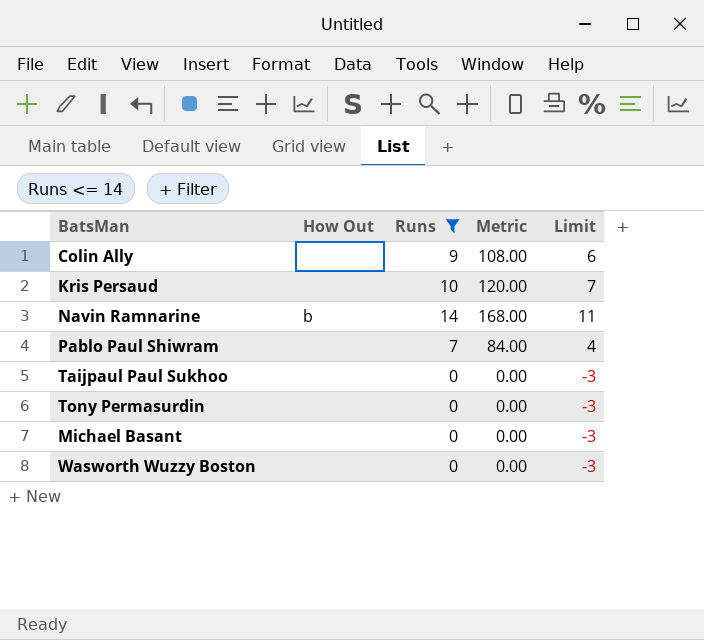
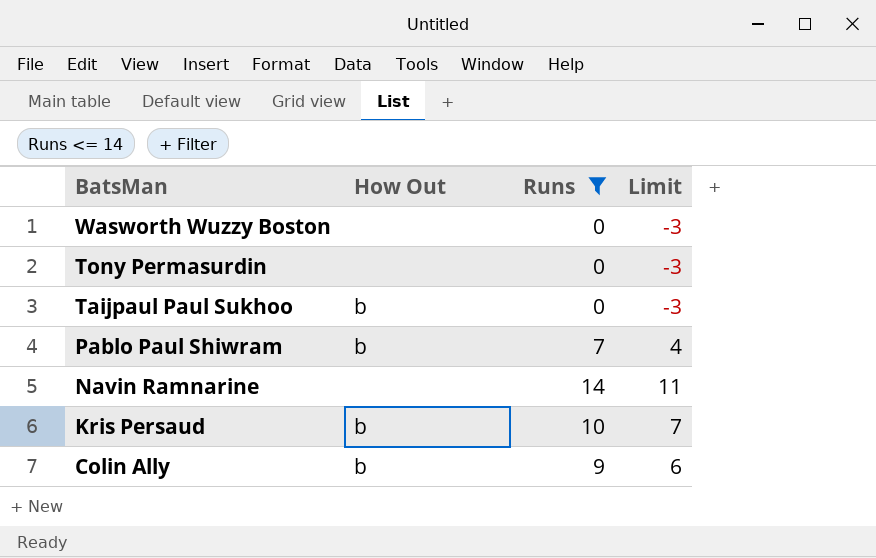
row order: none -> BatsMan descending
column Metric | formula: [Runs] * 12 -> none
row Michael Basant: none | 0 | 0.00 | -3 -> none
Taijpaul Paul Sukhoo | How Out: none -> b
Pablo Paul Shiwram | How Out: none -> b
Navin Ramnarine | How Out: b -> none
Kris Persaud | How Out: none -> b
Colin Ally | How Out: none -> b

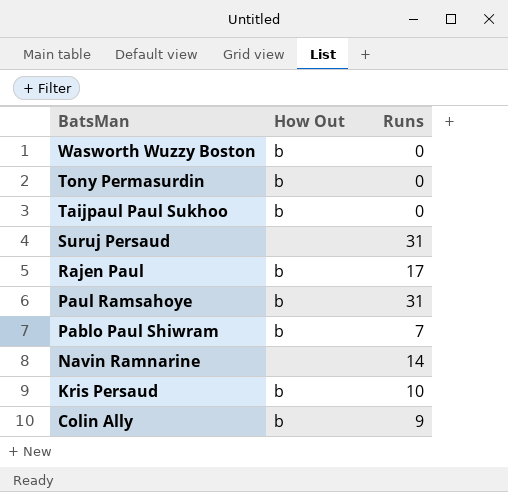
filter: Runs <= 14 -> none
column Limit | formula: [Runs] - 3 -> none
Wasworth Wuzzy Boston | How Out: none -> b
Tony Permasurdin | How Out: none -> b

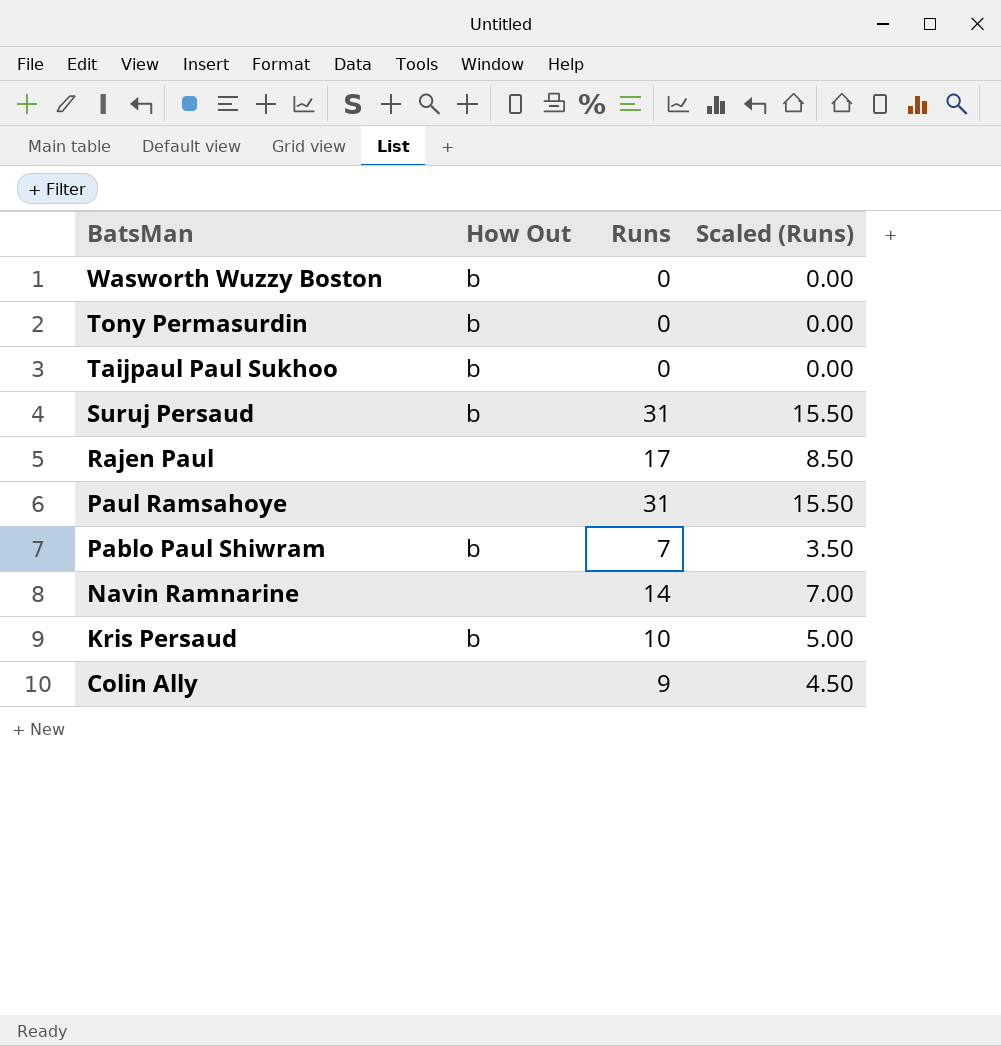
column Scaled (Runs) | formula: none -> [Runs] * 0.5
Suruj Persaud | How Out: none -> b
Rajen Paul | How Out: b -> none
Paul Ramsahoye | How Out: b -> none
Colin Ally | How Out: b -> none

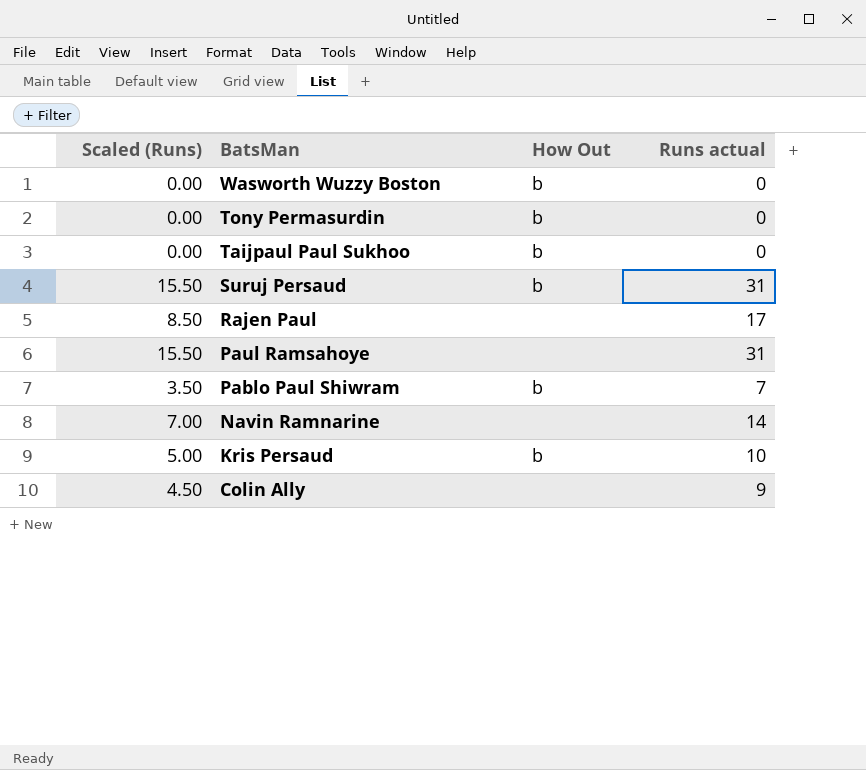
column Scaled (Runs) | position: 4 -> 1
column name: Runs -> Runs actual

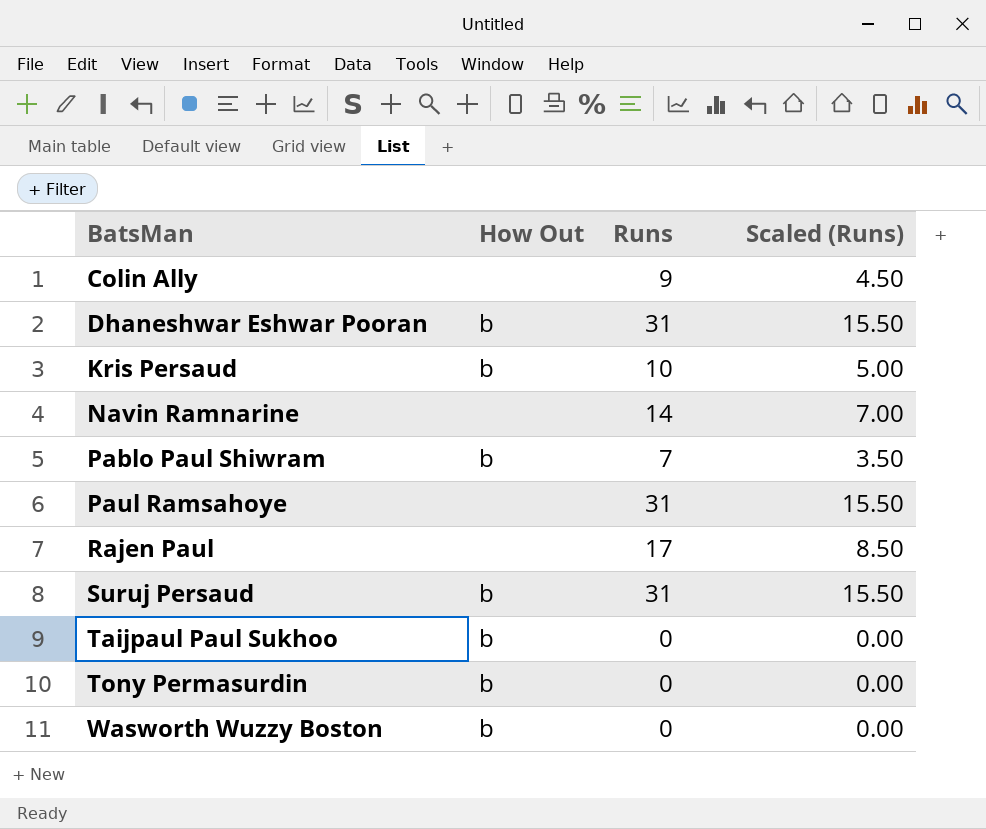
row order: BatsMan descending -> BatsMan ascending
column name: Runs actual -> Runs
column Scaled (Runs) | position: 1 -> 4
row Dhaneshwar Eshwar Pooran: none -> b | 31 | 15.50

